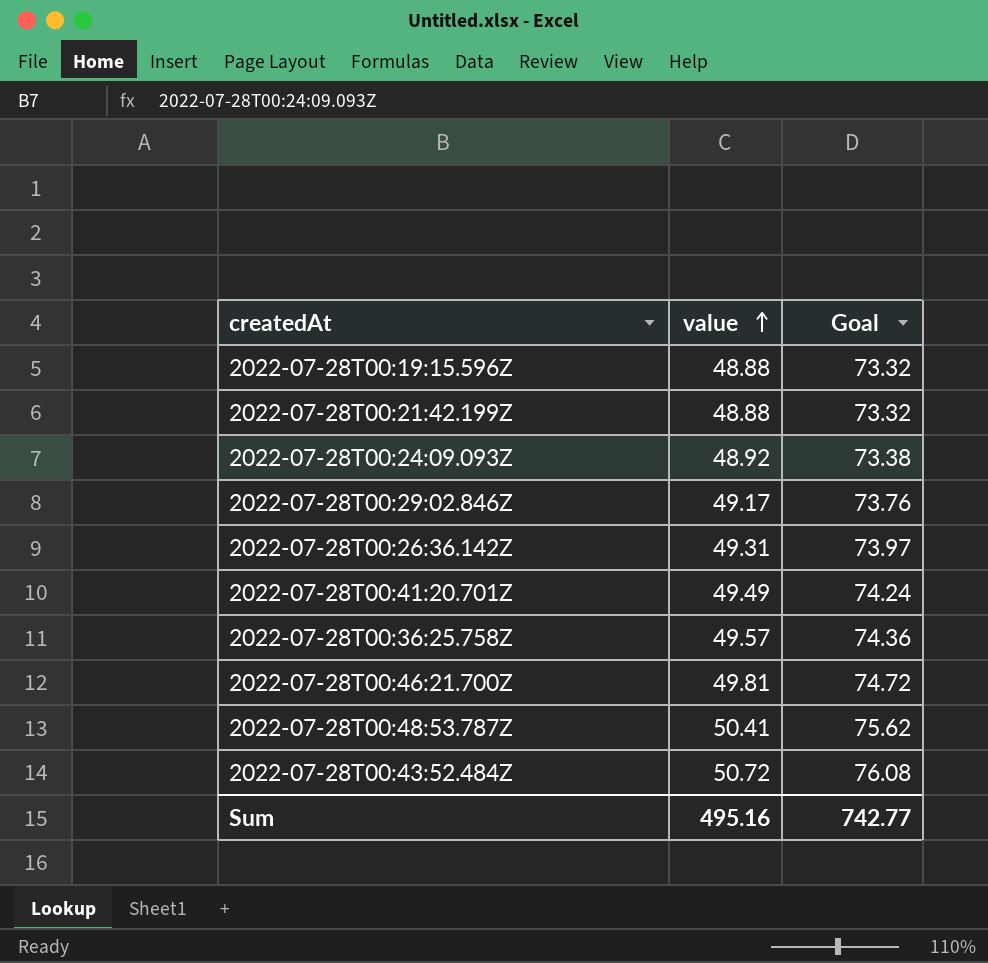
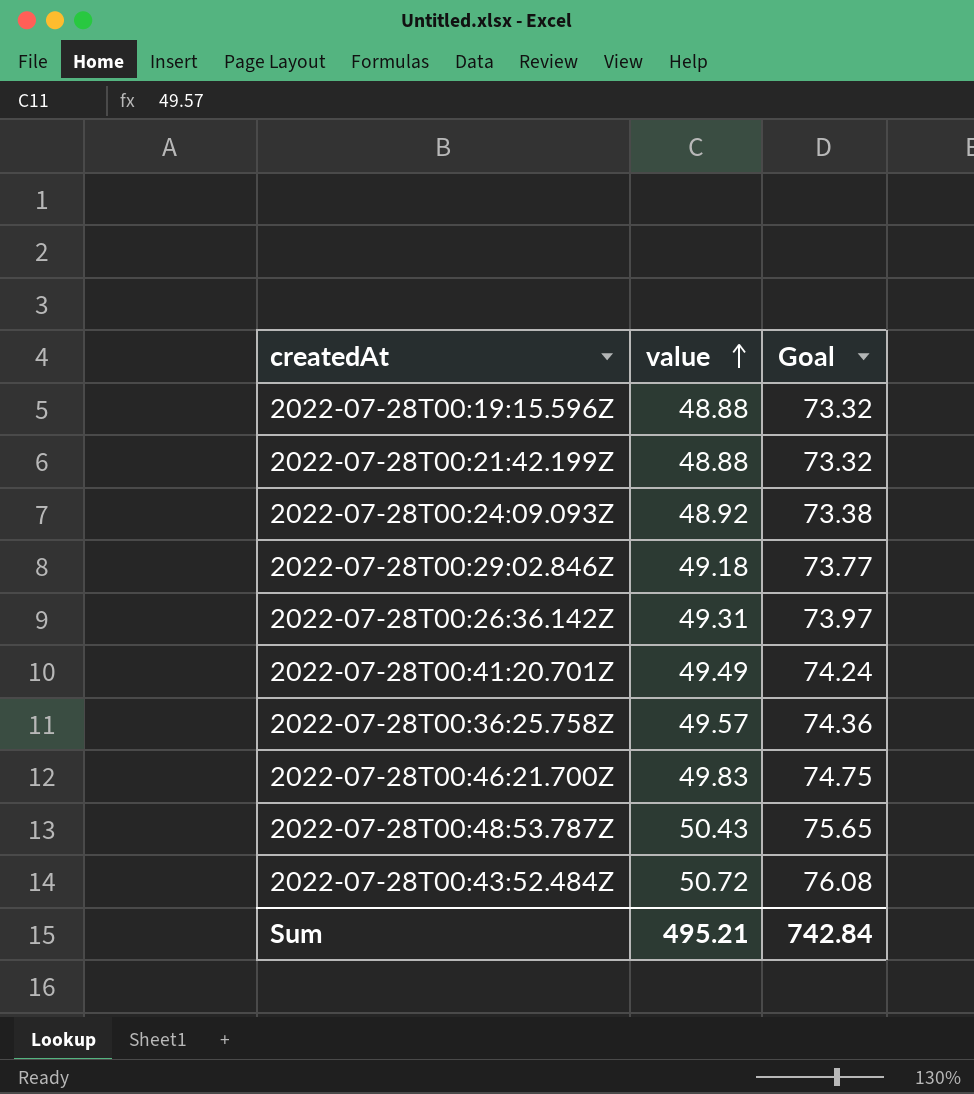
2022-07-28T00:29:02.846Z | value: 49.17 -> 49.18
2022-07-28T00:29:02.846Z | Goal: 73.76 -> 73.77
2022-07-28T00:46:21.700Z | value: 49.81 -> 49.83
2022-07-28T00:46:21.700Z | Goal: 74.72 -> 74.75
2022-07-28T00:48:53.787Z | value: 50.41 -> 50.43
2022-07-28T00:48:53.787Z | Goal: 75.62 -> 75.65
Sum | value: 495.16 -> 495.21
Sum | Goal: 742.77 -> 742.84

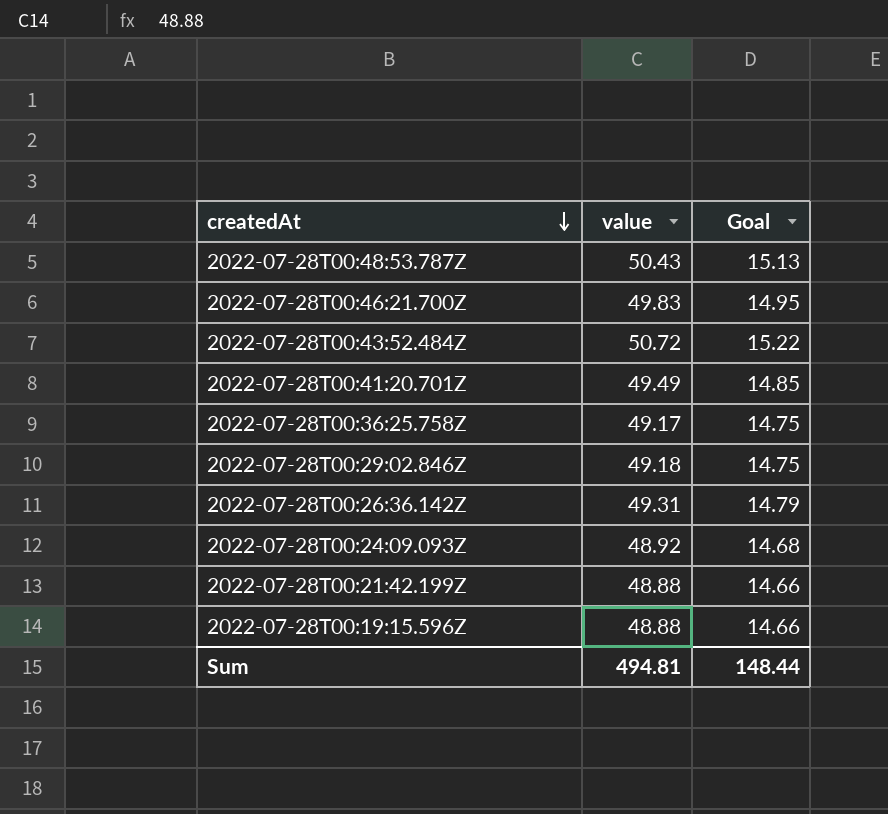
row order: value ascending -> createdAt descending
column Goal | formula: [value] * 1.5 -> [value] * 0.3
2022-07-28T00:36:25.758Z | value: 49.57 -> 49.17
Sum | value: 495.21 -> 494.81
Sum | Goal: 742.84 -> 148.44

